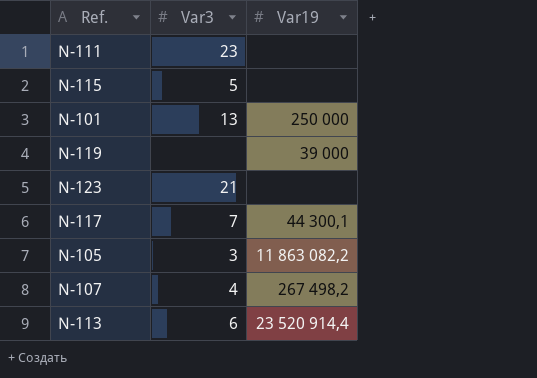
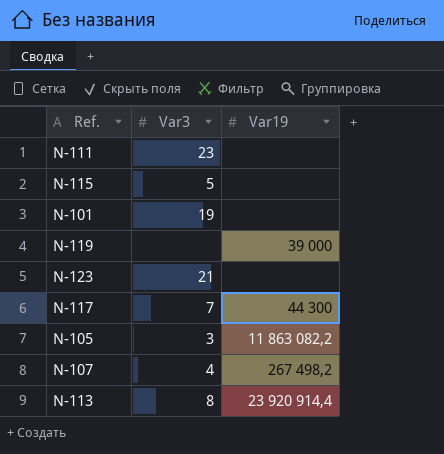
N-101 | Var3: 13 -> 19
N-101 | Var19: 250 000 -> none
N-117 | Var19: 44 300,1 -> 44 300
N-113 | Var3: 6 -> 8
N-113 | Var19: 23 520 914,4 -> 23 920 914,4

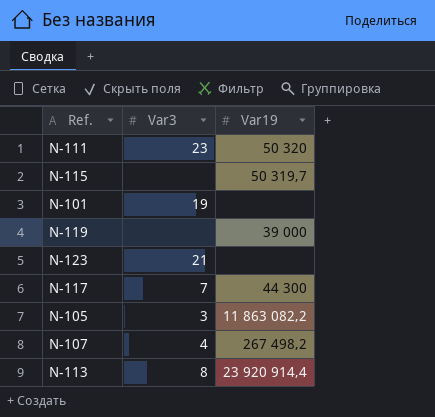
N-111 | Var19: none -> 50 320
N-115 | Var3: 5 -> none
N-115 | Var19: none -> 50 319,7

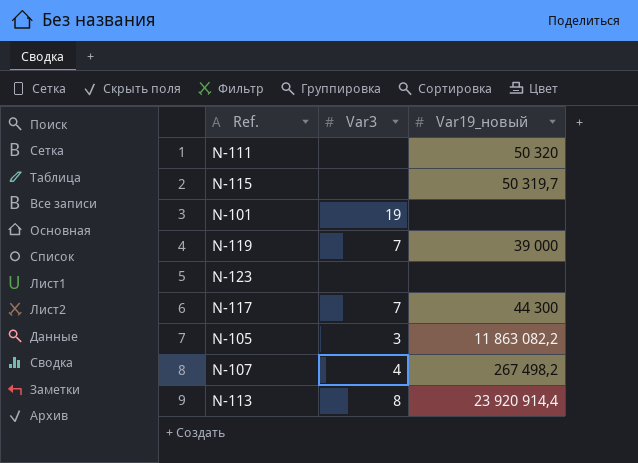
column name: Var19 -> Var19_новый
N-111 | Var3: 23 -> none
N-119 | Var3: none -> 7
N-123 | Var3: 21 -> none

